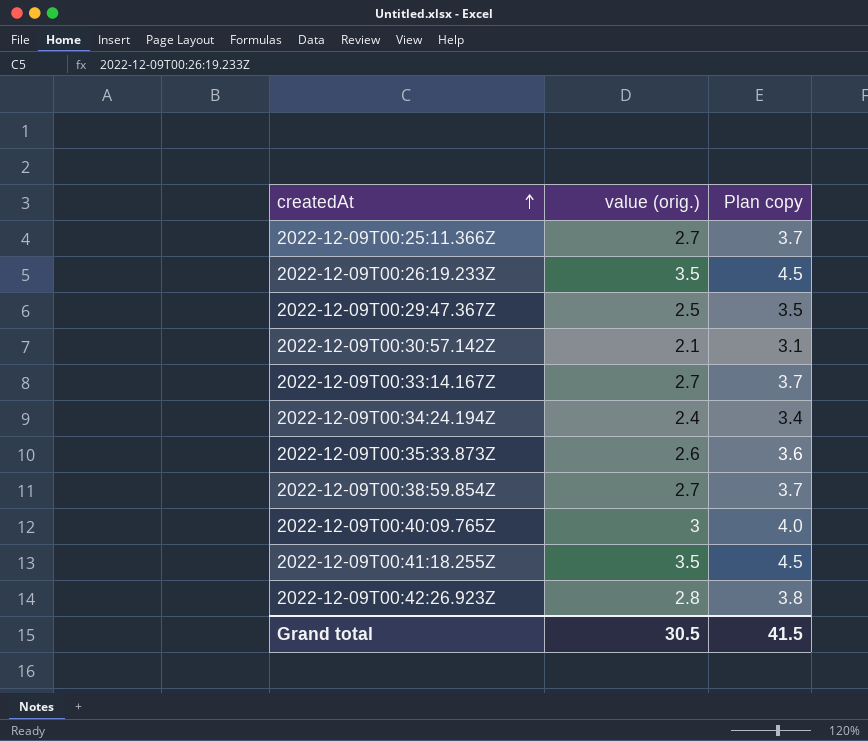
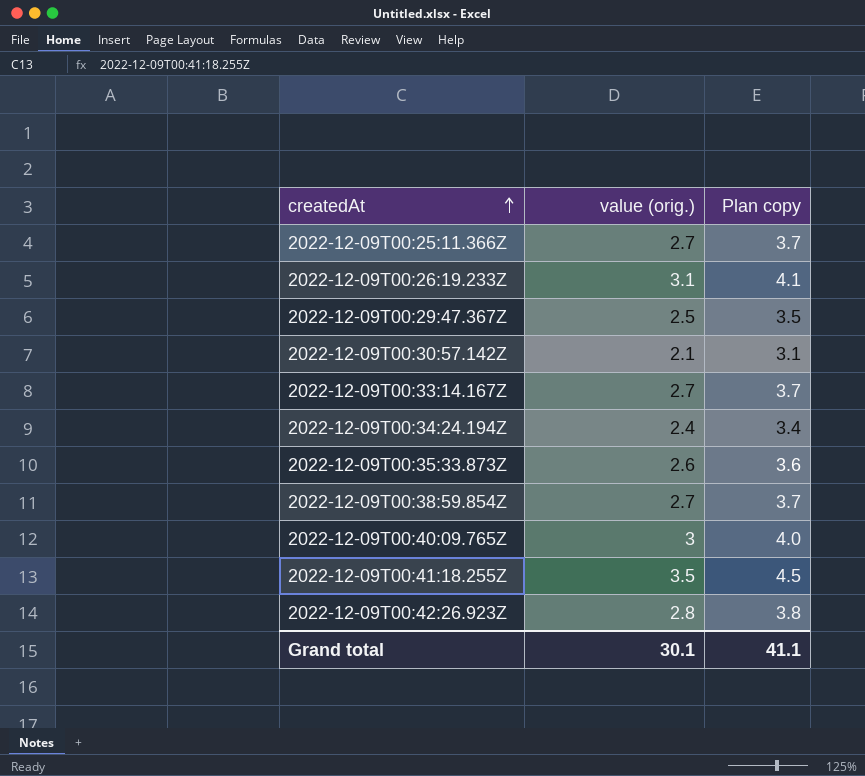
2022-12-09T00:26:19.233Z | value (orig.): 3.5 -> 3.1
2022-12-09T00:26:19.233Z | Plan copy: 4.5 -> 4.1
Grand total | value (orig.): 30.5 -> 30.1
Grand total | Plan copy: 41.5 -> 41.1

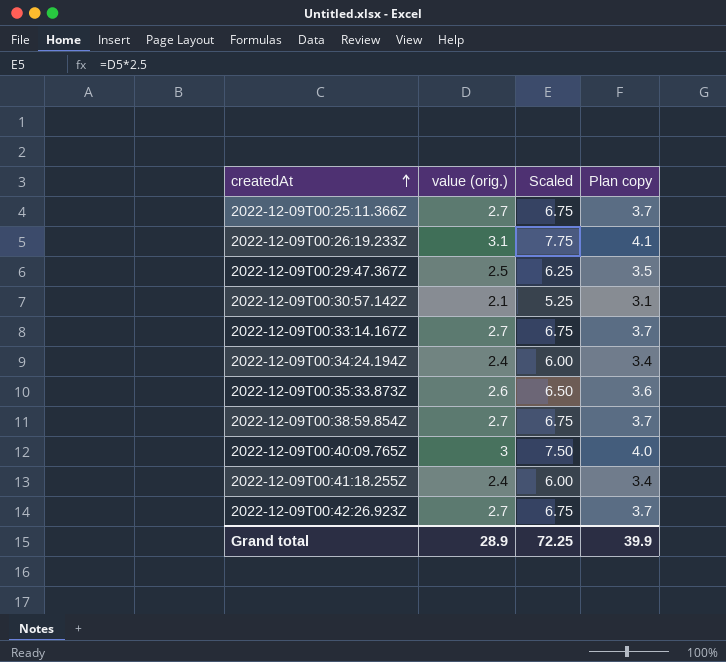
column Scaled | formula: none -> [value (orig.)] * 2.5
2022-12-09T00:41:18.255Z | value (orig.): 3.5 -> 2.4
2022-12-09T00:41:18.255Z | Plan copy: 4.5 -> 3.4
2022-12-09T00:42:26.923Z | value (orig.): 2.8 -> 2.7
2022-12-09T00:42:26.923Z | Plan copy: 3.8 -> 3.7
Grand total | value (orig.): 30.1 -> 28.9
Grand total | Plan copy: 41.1 -> 39.9

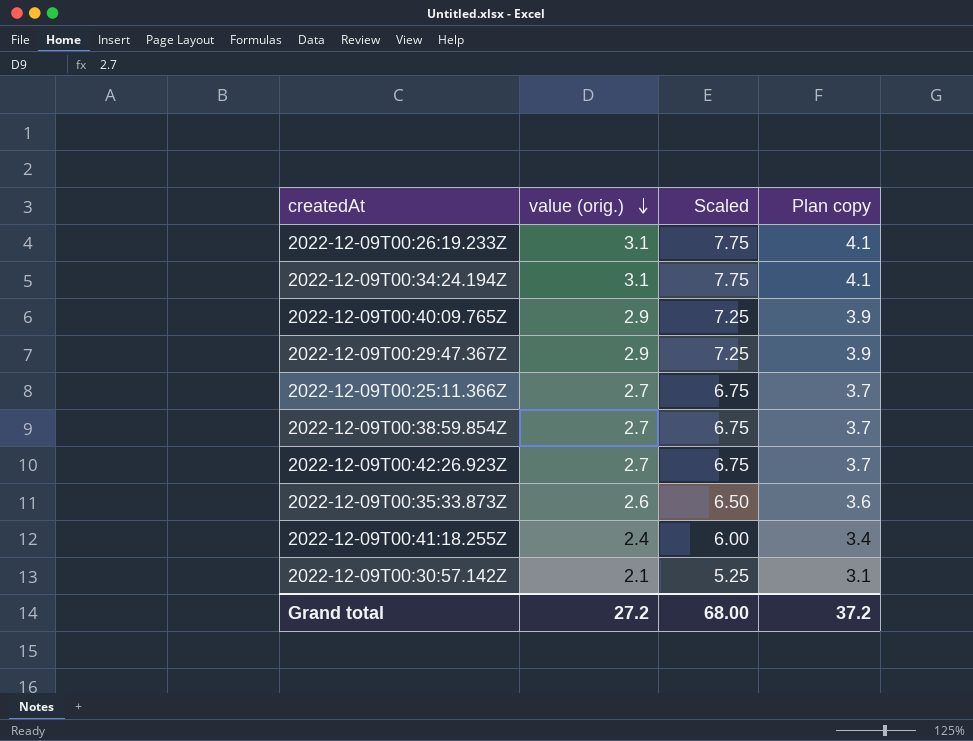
row order: createdAt ascending -> value (orig.) descending
row 2022-12-09T00:33:14.167Z: 2.7 | 6.75 | 3.7 -> none
2022-12-09T00:34:24.194Z | value (orig.): 2.4 -> 3.1
2022-12-09T00:34:24.194Z | Scaled: 6.00 -> 7.75
2022-12-09T00:34:24.194Z | Plan copy: 3.4 -> 4.1
2022-12-09T00:40:09.765Z | value (orig.): 3 -> 2.9
2022-12-09T00:40:09.765Z | Scaled: 7.50 -> 7.25
2022-12-09T00:40:09.765Z | Plan copy: 4.0 -> 3.9
2022-12-09T00:29:47.367Z | value (orig.): 2.5 -> 2.9
2022-12-09T00:29:47.367Z | Scaled: 6.25 -> 7.25
2022-12-09T00:29:47.367Z | Plan copy: 3.5 -> 3.9
Grand total | value (orig.): 28.9 -> 27.2
Grand total | Scaled: 72.25 -> 68.00
Grand total | Plan copy: 39.9 -> 37.2

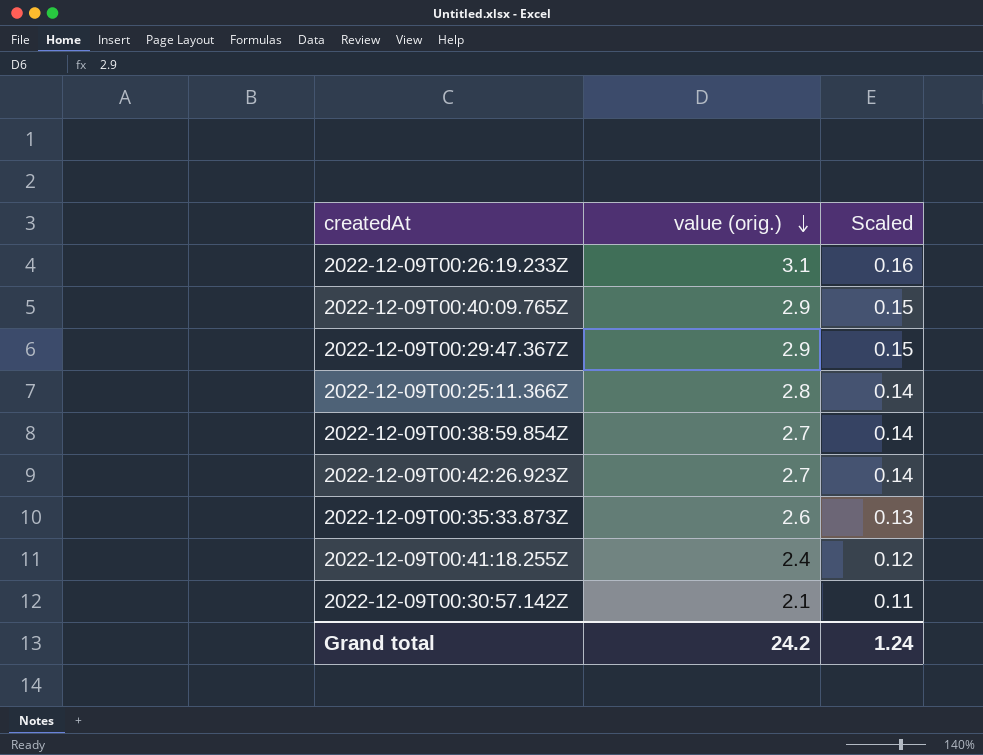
column Plan copy | formula: [value (orig.)] + 1 -> none
column Scaled | formula: [value (orig.)] * 2.5 -> [value (orig.)] * 0.05
row 2022-12-09T00:34:24.194Z: 3.1 | 7.75 | 4.1 -> none
2022-12-09T00:25:11.366Z | value (orig.): 2.7 -> 2.8
Grand total | value (orig.): 27.2 -> 24.2
Grand total | Scaled: 68.00 -> 1.24

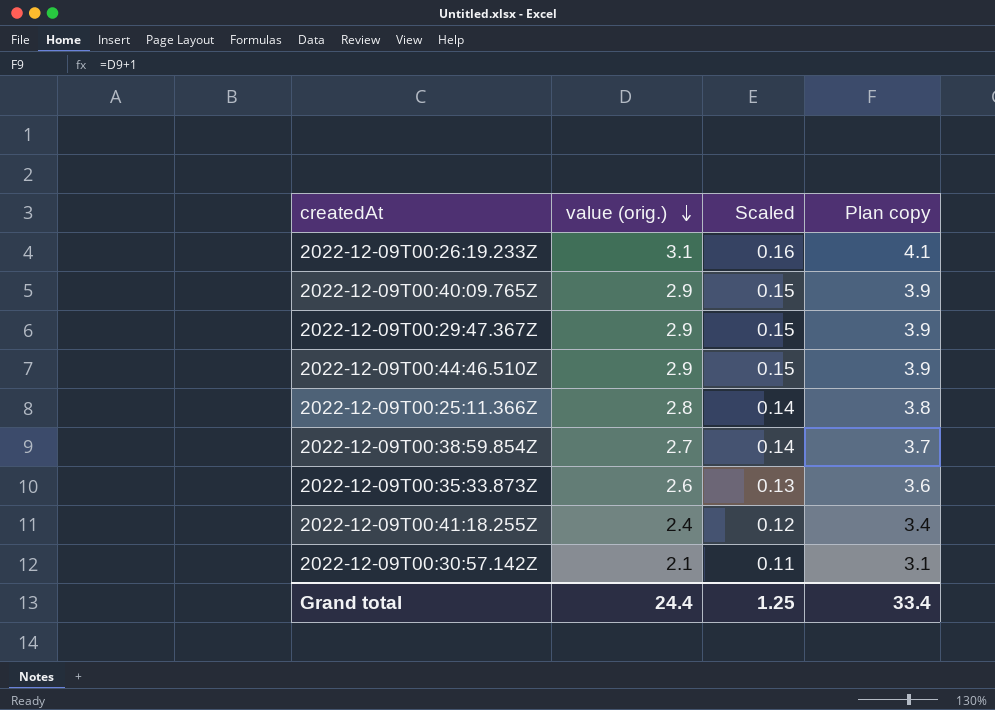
column Plan copy | formula: none -> [value (orig.)] + 1
row 2022-12-09T00:42:26.923Z: 2.7 | 0.14 -> none
row 2022-12-09T00:44:46.510Z: none -> 2.9 | 0.15 | 3.9
Grand total | value (orig.): 24.2 -> 24.4
Grand total | Scaled: 1.24 -> 1.25

